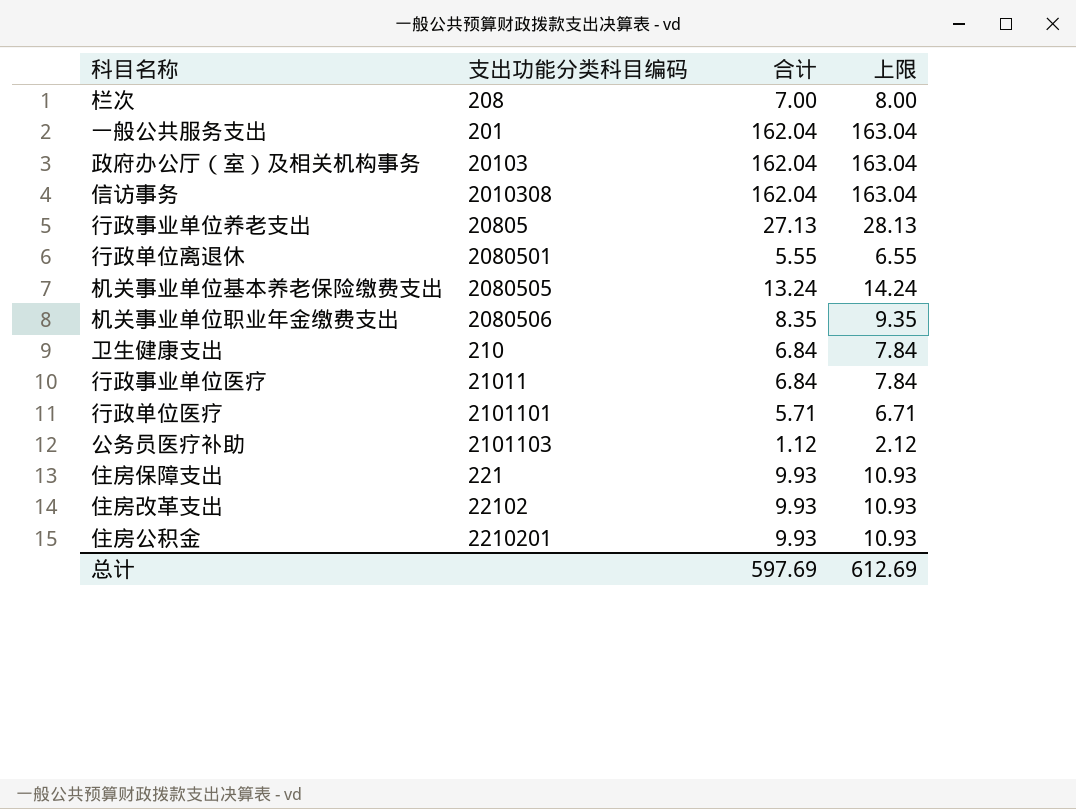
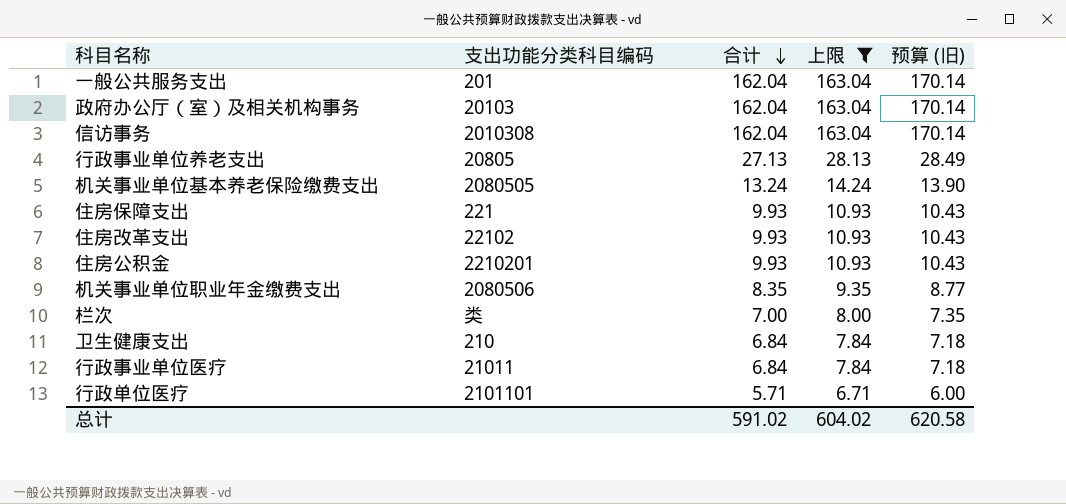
filter: none -> 上限 >= 6.71
row order: none -> 合计 descending
column 预算 (旧) | formula: none -> [合计] * 1.05
栏次 | 支出功能分类科目编码: 208 -> 类
总计 | 合计: 597.69 -> 591.02
总计 | 上限: 612.69 -> 604.02

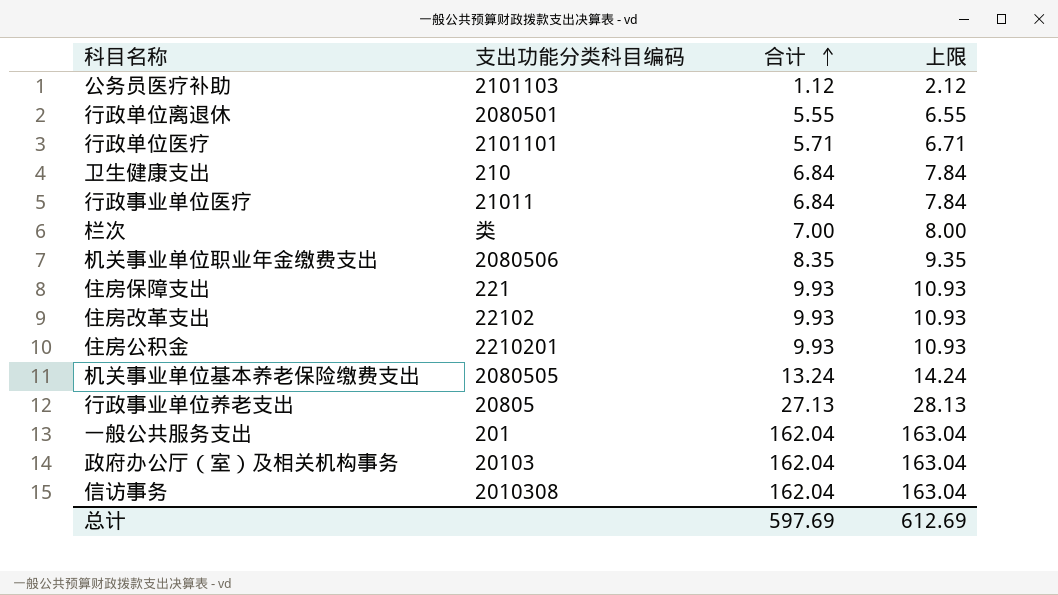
filter: 上限 >= 6.71 -> none
row order: 合计 descending -> 合计 ascending
column 预算 (旧) | formula: [合计] * 1.05 -> none
总计 | 合计: 591.02 -> 597.69
总计 | 上限: 604.02 -> 612.69

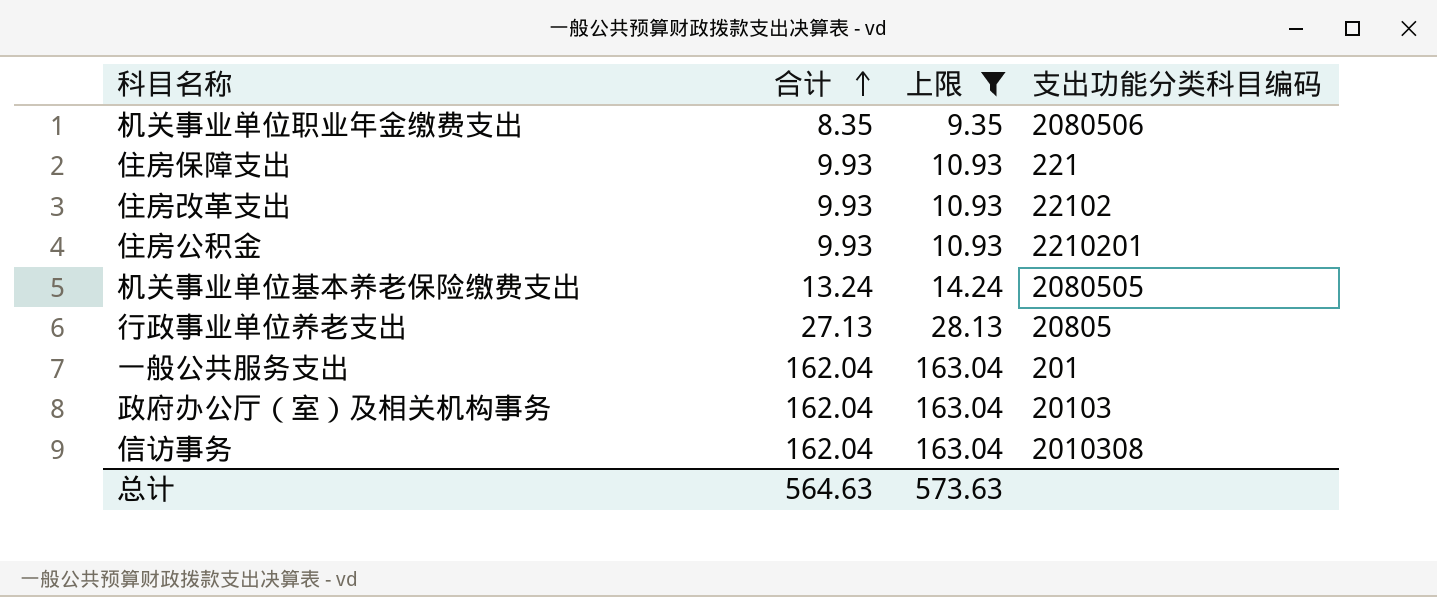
filter: none -> 上限 >= 9.35
column 支出功能分类科目编码 | position: 2 -> 4
总计 | 合计: 597.69 -> 564.63
总计 | 上限: 612.69 -> 573.63

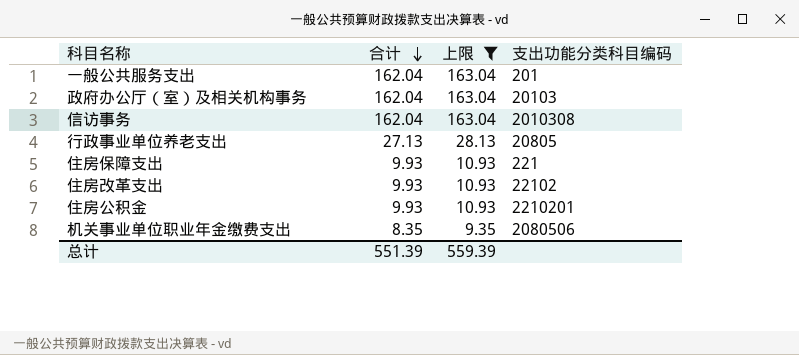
row order: 合计 ascending -> 合计 descending
row 机关事业单位基本养老保险缴费支出: 13.24 | 14.24 | 2080505 -> none
总计 | 合计: 564.63 -> 551.39
总计 | 上限: 573.63 -> 559.39

